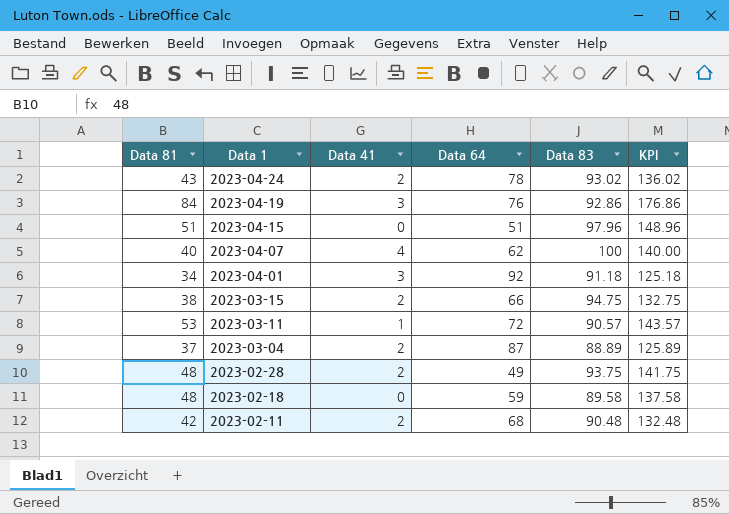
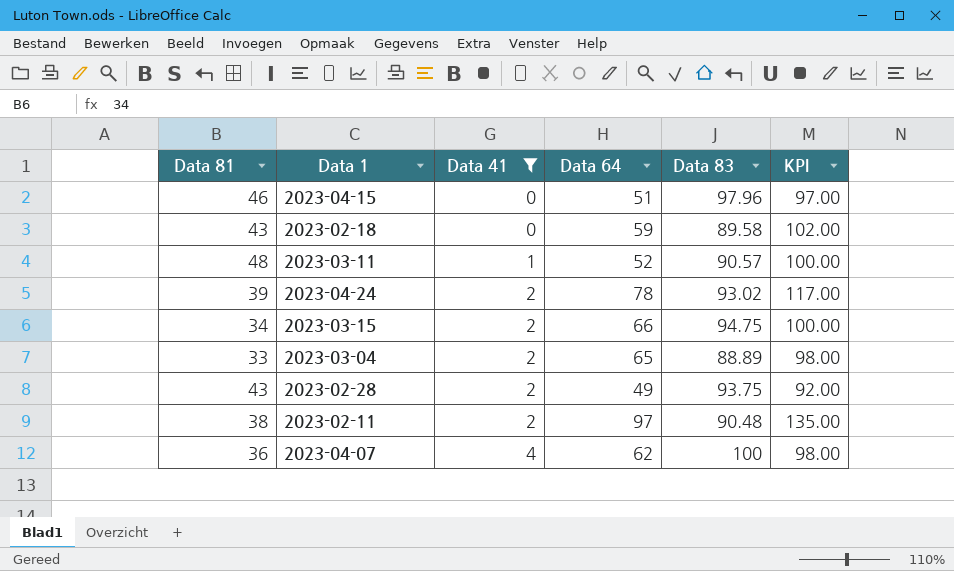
filter: none -> Data 41 != 3
row order: Data 1 descending -> Data 41 ascending
column KPI | formula: [Data 81] + [Data 83] -> [Data 81] + [Data 64]
2023-04-15 | Data 81: 51 -> 46
2023-02-18 | Data 81: 48 -> 43
2023-03-11 | Data 81: 53 -> 48
2023-03-11 | Data 64: 72 -> 52
2023-04-24 | Data 81: 43 -> 39
2023-03-15 | Data 81: 38 -> 34
2023-03-04 | Data 81: 37 -> 33
2023-03-04 | Data 64: 87 -> 65
2023-02-28 | Data 81: 48 -> 43
2023-02-11 | Data 81: 42 -> 38
2023-02-11 | Data 64: 68 -> 97
2023-04-07 | Data 81: 40 -> 36

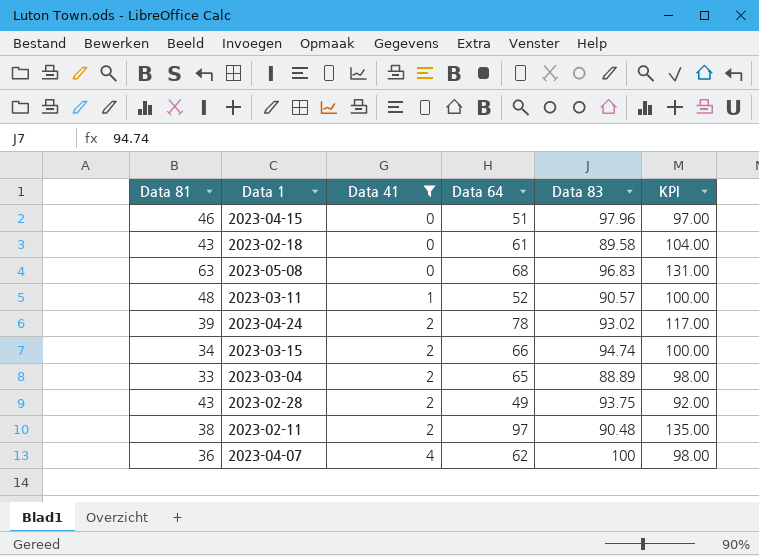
2023-02-18 | Data 64: 59 -> 61
2023-02-18 | KPI: 102.00 -> 104.00
row 2023-05-08: none -> 63 | 0 | 68 | 96.83 | 131.00
2023-03-15 | Data 83: 94.75 -> 94.74

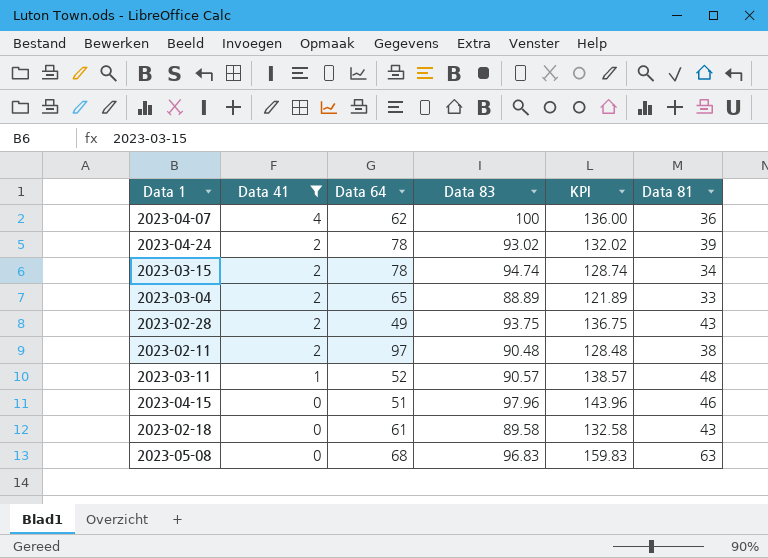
row order: Data 41 ascending -> Data 41 descending
column KPI | formula: [Data 81] + [Data 64] -> [Data 83] + [Data 81]
column Data 81 | position: 1 -> 6
2023-03-15 | Data 64: 66 -> 78

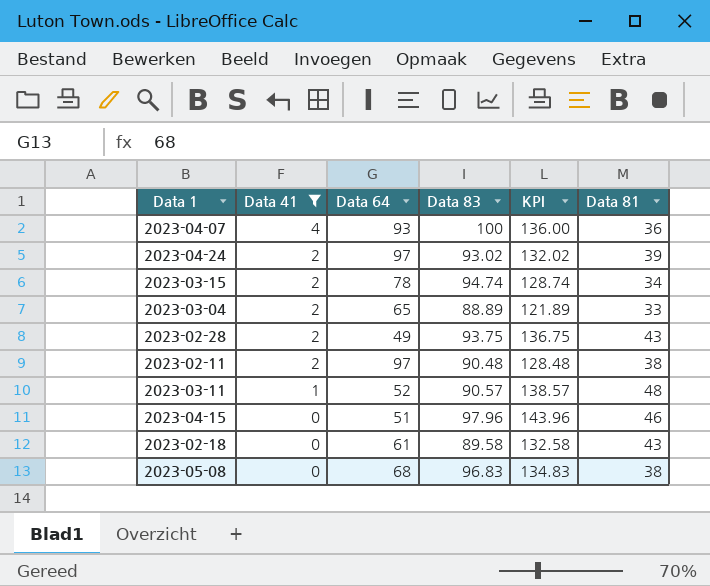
2023-04-07 | Data 64: 62 -> 93
2023-04-24 | Data 64: 78 -> 97
2023-05-08 | KPI: 159.83 -> 134.83
2023-05-08 | Data 81: 63 -> 38

